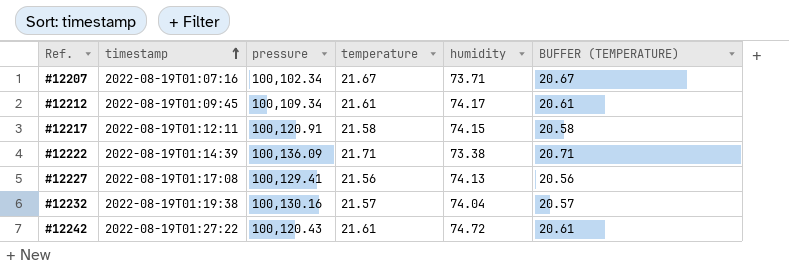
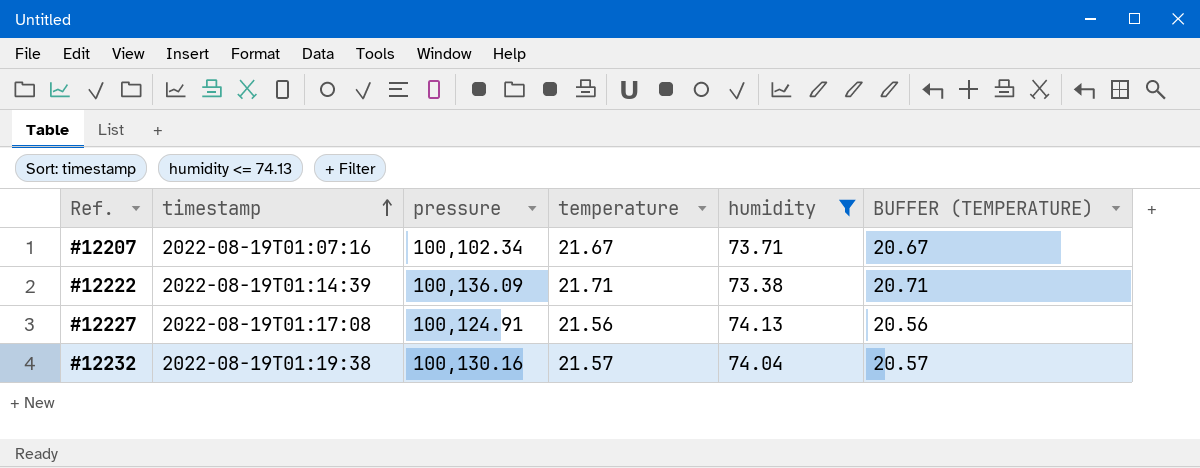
filter: none -> humidity <= 74.13
#12227 | pressure: 100,129.41 -> 100,124.91

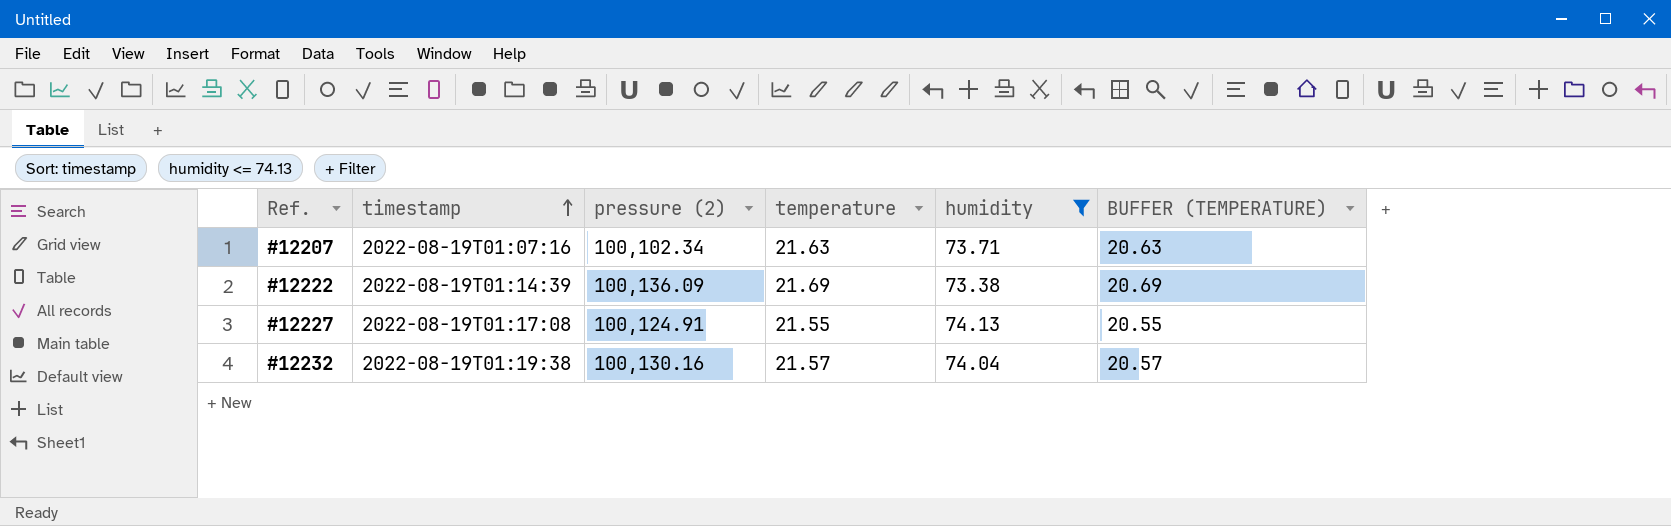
column name: pressure -> pressure (2)
#12207 | temperature: 21.67 -> 21.63
#12207 | BUFFER (TEMPERATURE): 20.67 -> 20.63
#12222 | temperature: 21.71 -> 21.69
#12222 | BUFFER (TEMPERATURE): 20.71 -> 20.69
#12227 | temperature: 21.56 -> 21.55
#12227 | BUFFER (TEMPERATURE): 20.56 -> 20.55

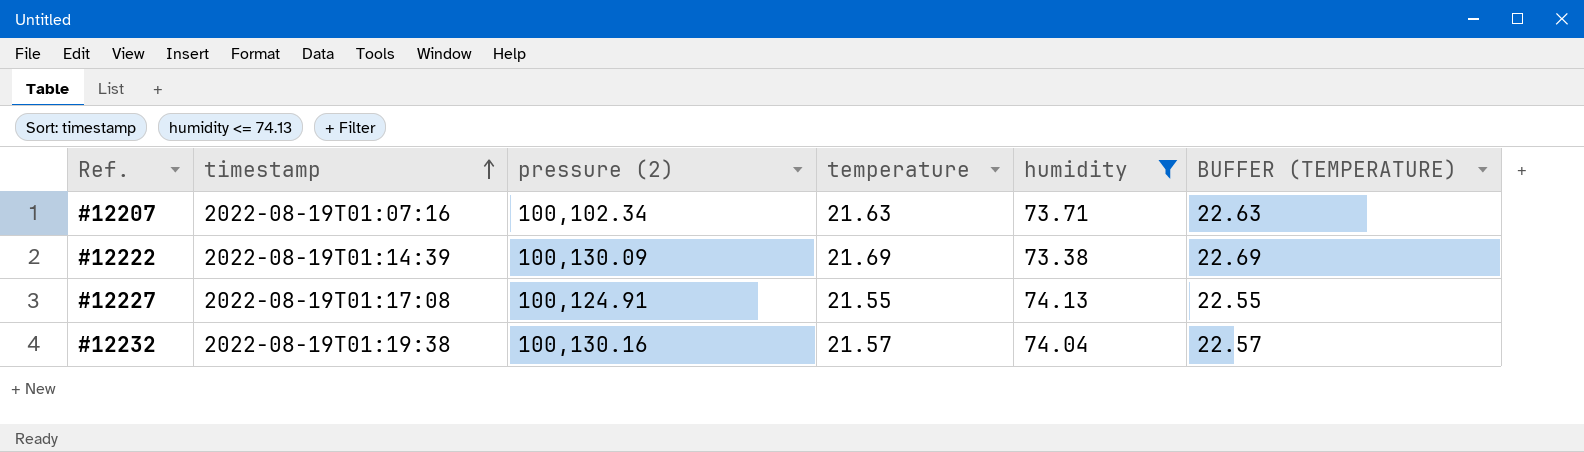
column BUFFER (TEMPERATURE) | formula: [temperature] - 1 -> [temperature] + 1
#12222 | pressure (2): 100,136.09 -> 100,130.09

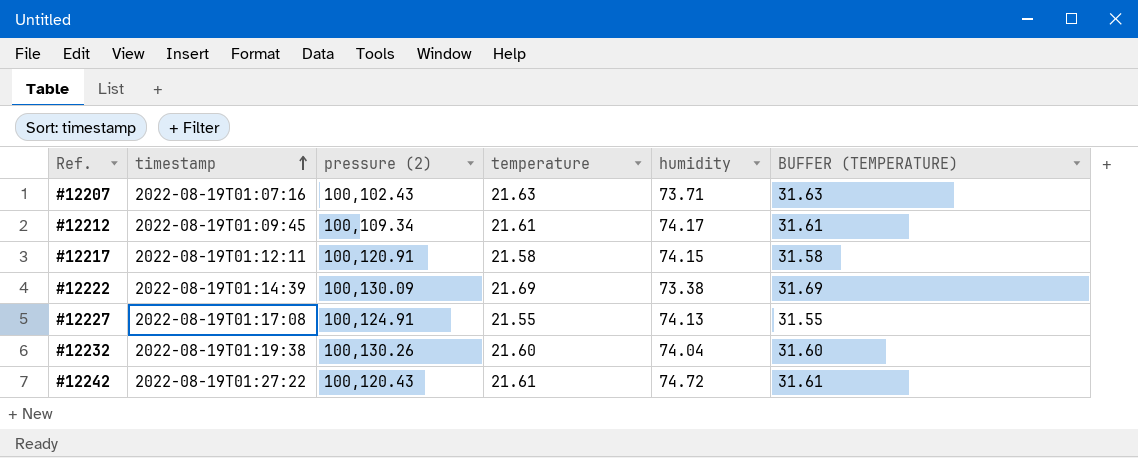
filter: humidity <= 74.13 -> none
column BUFFER (TEMPERATURE) | formula: [temperature] + 1 -> [temperature] + 10
#12207 | pressure (2): 100,102.34 -> 100,102.43
#12232 | pressure (2): 100,130.16 -> 100,130.26
#12232 | temperature: 21.57 -> 21.60

